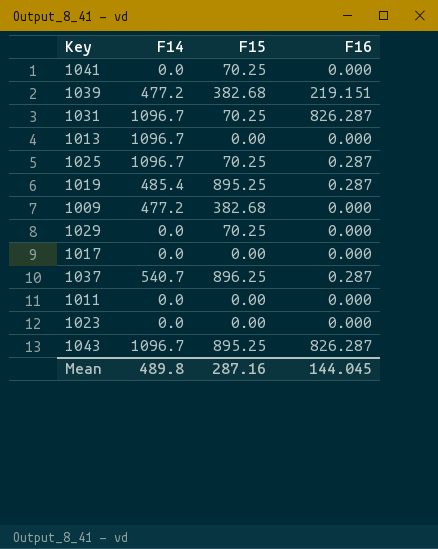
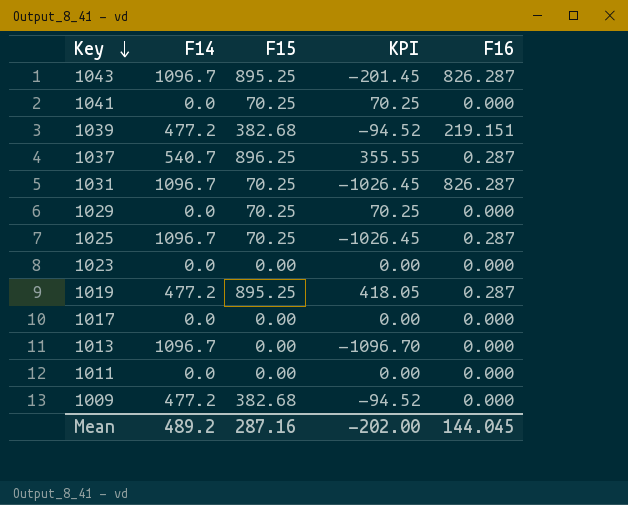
row order: none -> Key descending
column KPI | formula: none -> [F15] - [F14]
1019 | F14: 485.4 -> 477.2
Mean | F14: 489.8 -> 489.2

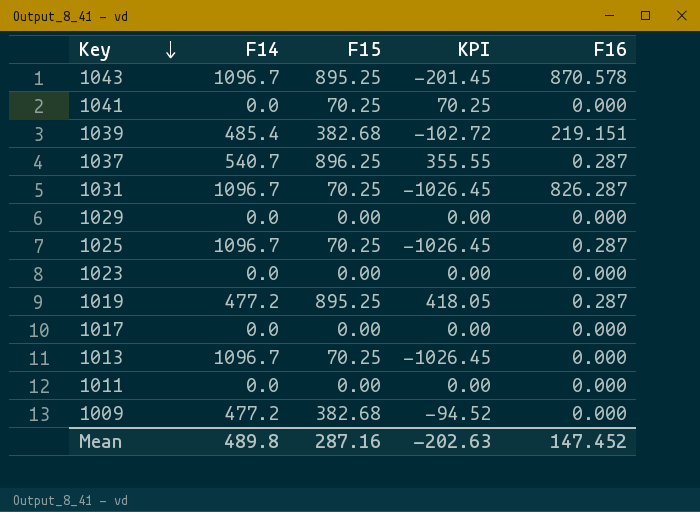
1043 | F16: 826.287 -> 870.578
1039 | F14: 477.2 -> 485.4
1039 | KPI: -94.52 -> -102.72
1029 | F15: 70.25 -> 0.00
1029 | KPI: 70.25 -> 0.00
1013 | F15: 0.00 -> 70.25
1013 | KPI: -1096.70 -> -1026.45
Mean | F14: 489.2 -> 489.8
Mean | KPI: -202.00 -> -202.63
Mean | F16: 144.045 -> 147.452

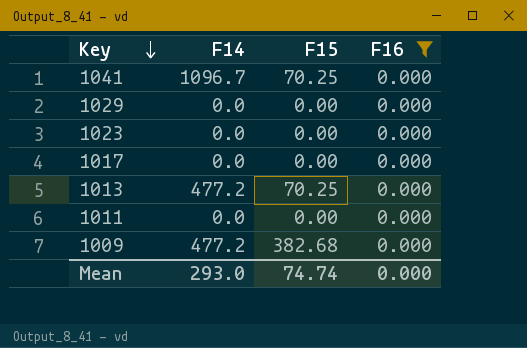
filter: none -> F16 = 0.000
column KPI | formula: [F15] - [F14] -> none
1041 | F14: 0.0 -> 1096.7
1013 | F14: 1096.7 -> 477.2
Mean | F14: 489.8 -> 293.0
Mean | F15: 287.16 -> 74.74
Mean | F16: 147.452 -> 0.000

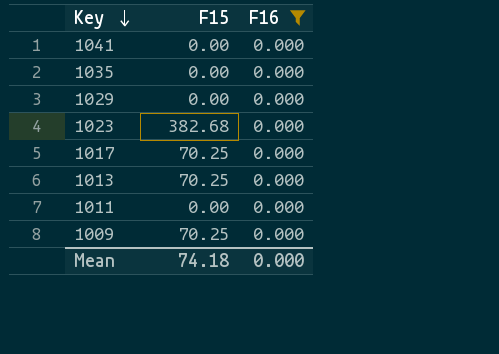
column F14 | position: 2 -> none
1041 | F15: 70.25 -> 0.00
row 1035: none -> 0.00 | 0.000
1023 | F15: 0.00 -> 382.68
1017 | F15: 0.00 -> 70.25
1009 | F15: 382.68 -> 70.25
Mean | F15: 74.74 -> 74.18

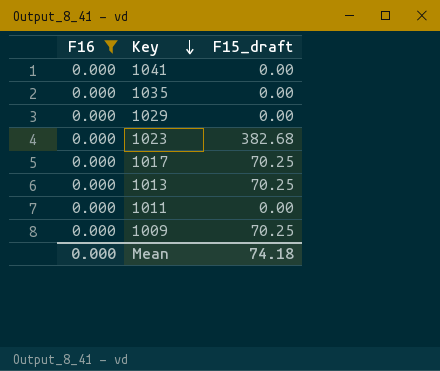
column F16 | position: 3 -> 1
column name: F15 -> F15_draft

